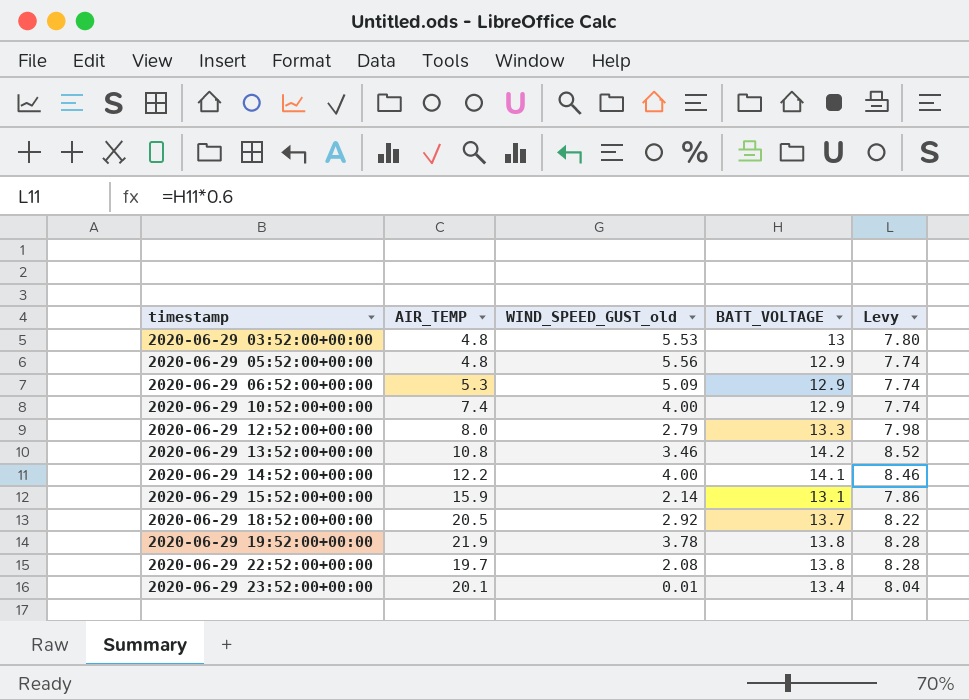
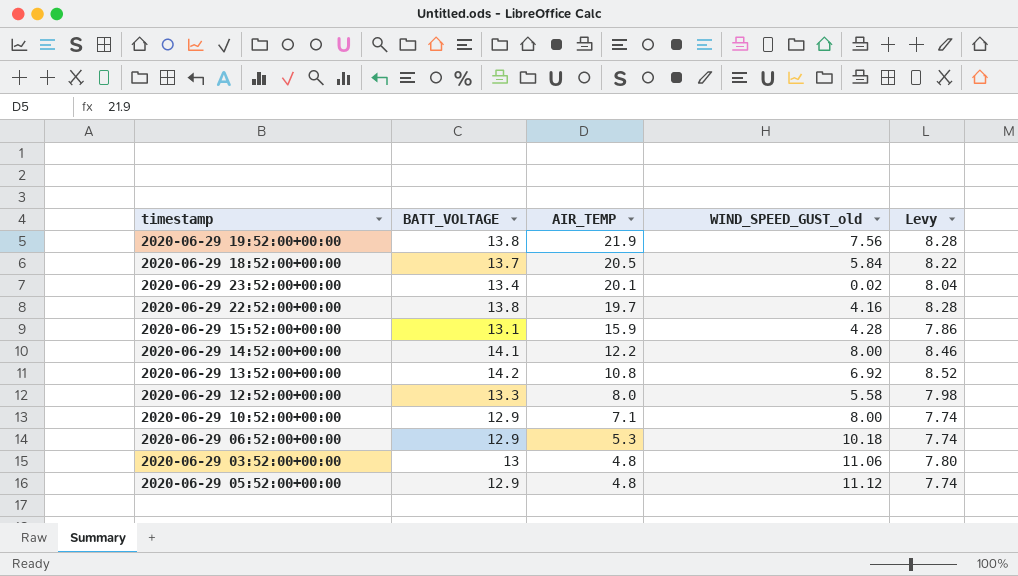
row order: timestamp ascending -> AIR_TEMP descending
column BATT_VOLTAGE | position: 4 -> 2
2020-06-29 19:52:00+00:00 | WIND_SPEED_GUST_old: 3.78 -> 7.56
2020-06-29 18:52:00+00:00 | WIND_SPEED_GUST_old: 2.92 -> 5.84
2020-06-29 23:52:00+00:00 | WIND_SPEED_GUST_old: 0.01 -> 0.02
2020-06-29 22:52:00+00:00 | WIND_SPEED_GUST_old: 2.08 -> 4.16
2020-06-29 15:52:00+00:00 | WIND_SPEED_GUST_old: 2.14 -> 4.28
2020-06-29 14:52:00+00:00 | WIND_SPEED_GUST_old: 4.00 -> 8.00
2020-06-29 13:52:00+00:00 | WIND_SPEED_GUST_old: 3.46 -> 6.92
2020-06-29 12:52:00+00:00 | WIND_SPEED_GUST_old: 2.79 -> 5.58
2020-06-29 10:52:00+00:00 | AIR_TEMP: 7.4 -> 7.1
2020-06-29 10:52:00+00:00 | WIND_SPEED_GUST_old: 4.00 -> 8.00
2020-06-29 06:52:00+00:00 | WIND_SPEED_GUST_old: 5.09 -> 10.18
2020-06-29 03:52:00+00:00 | WIND_SPEED_GUST_old: 5.53 -> 11.06
2020-06-29 05:52:00+00:00 | WIND_SPEED_GUST_old: 5.56 -> 11.12

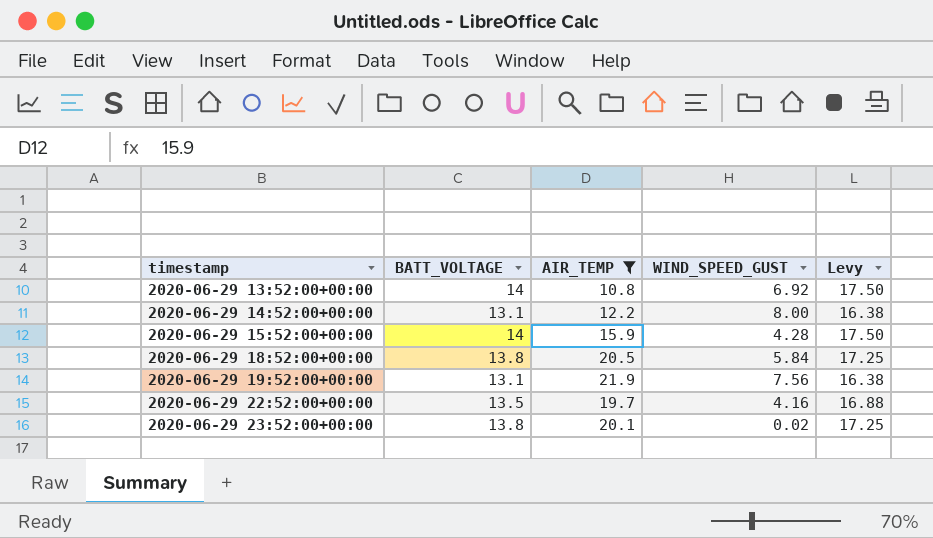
filter: none -> AIR_TEMP >= 10.8
row order: AIR_TEMP descending -> timestamp ascending
column name: WIND_SPEED_GUST_old -> WIND_SPEED_GUST
column Levy | formula: [BATT_VOLTAGE] * 0.6 -> [BATT_VOLTAGE] * 1.25
2020-06-29 13:52:00+00:00 | BATT_VOLTAGE: 14.2 -> 14
2020-06-29 14:52:00+00:00 | BATT_VOLTAGE: 14.1 -> 13.1
2020-06-29 15:52:00+00:00 | BATT_VOLTAGE: 13.1 -> 14
2020-06-29 18:52:00+00:00 | BATT_VOLTAGE: 13.7 -> 13.8
2020-06-29 19:52:00+00:00 | BATT_VOLTAGE: 13.8 -> 13.1
2020-06-29 22:52:00+00:00 | BATT_VOLTAGE: 13.8 -> 13.5
2020-06-29 23:52:00+00:00 | BATT_VOLTAGE: 13.4 -> 13.8

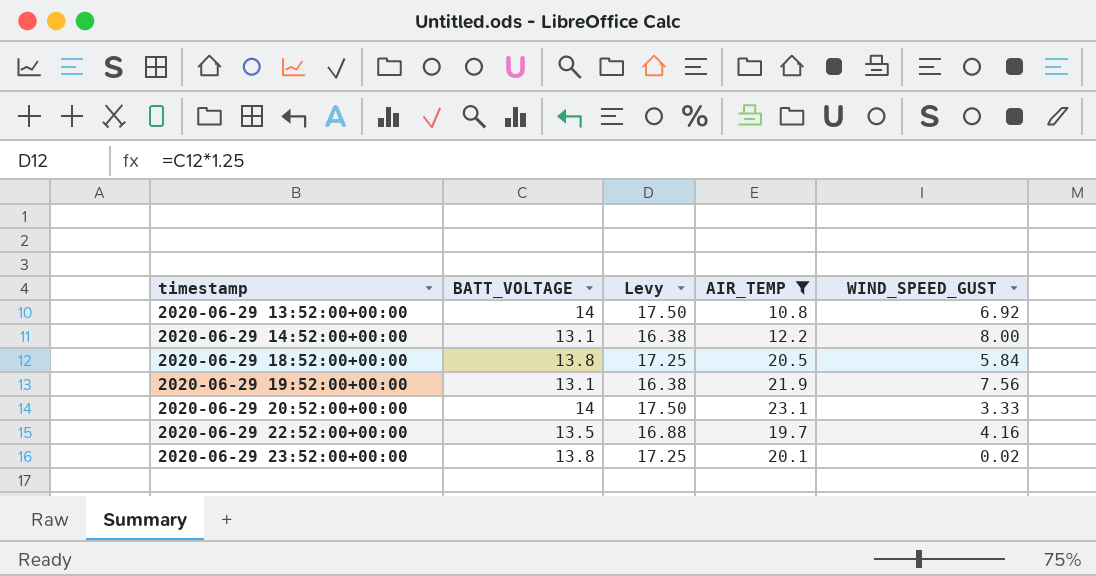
column Levy | position: 5 -> 3
row 2020-06-29 15:52:00+00:00: 14 | 15.9 | 4.28 | 17.50 -> none
row 2020-06-29 20:52:00+00:00: none -> 14 | 17.50 | 23.1 | 3.33

